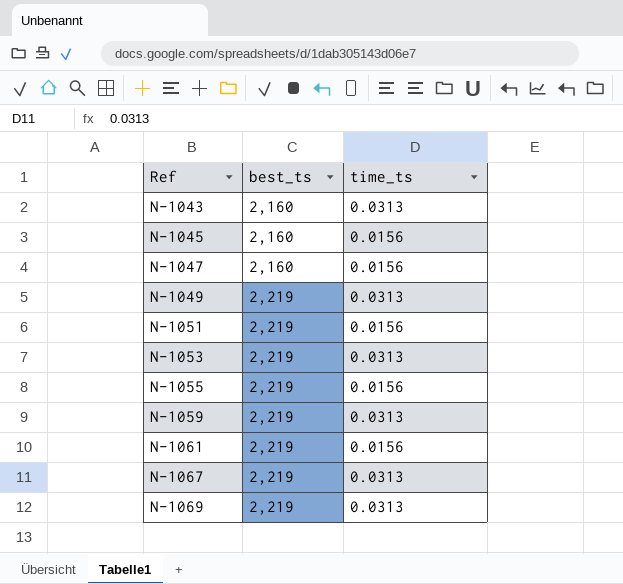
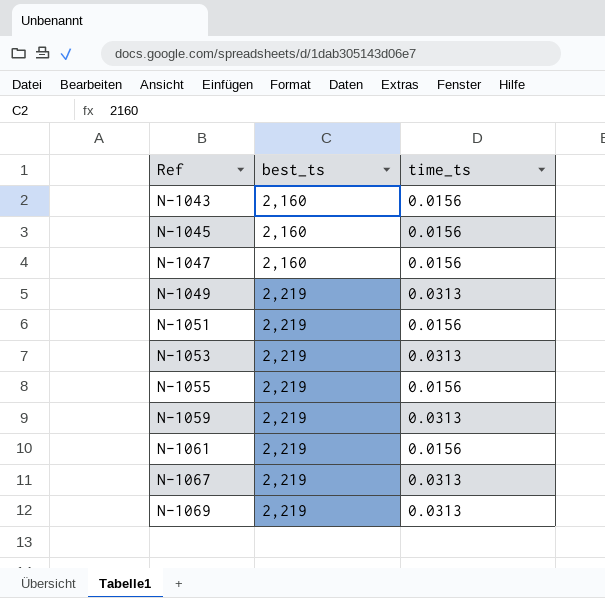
N-1043 | time_ts: 0.0313 -> 0.0156

